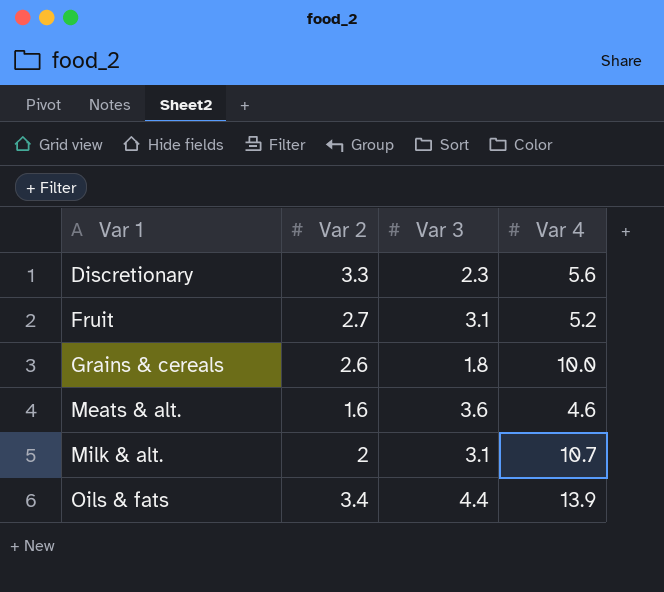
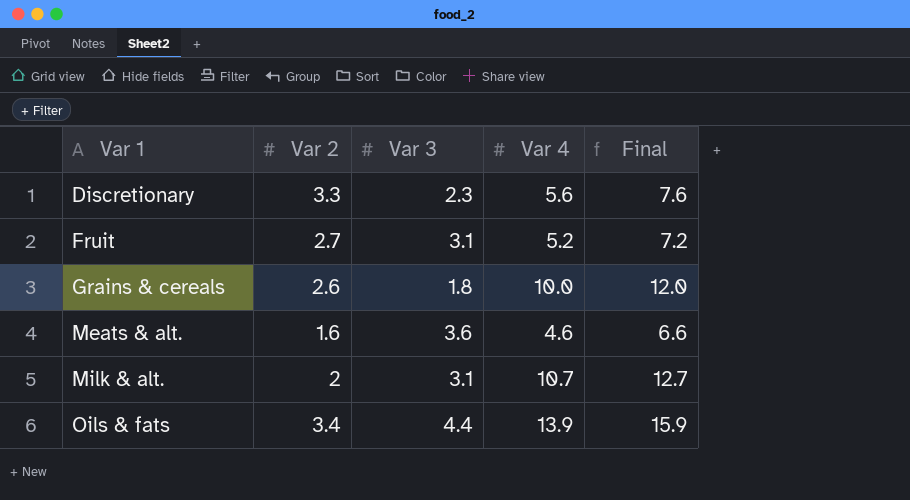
column Final | formula: none -> [Var 4] + 2

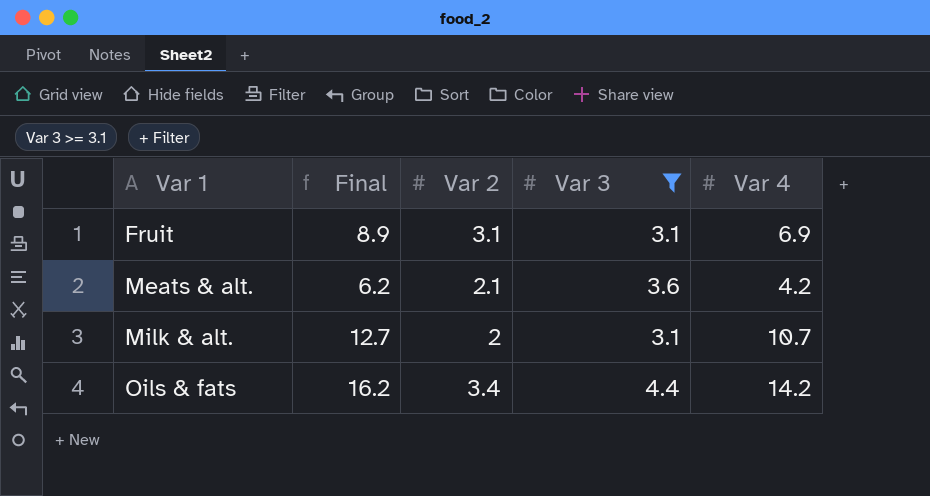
filter: none -> Var 3 >= 3.1
column Final | position: 5 -> 2
Fruit | Final: 7.2 -> 8.9
Fruit | Var 2: 2.7 -> 3.1
Fruit | Var 4: 5.2 -> 6.9
Meats & alt. | Final: 6.6 -> 6.2
Meats & alt. | Var 2: 1.6 -> 2.1
Meats & alt. | Var 4: 4.6 -> 4.2
Oils & fats | Final: 15.9 -> 16.2
Oils & fats | Var 4: 13.9 -> 14.2

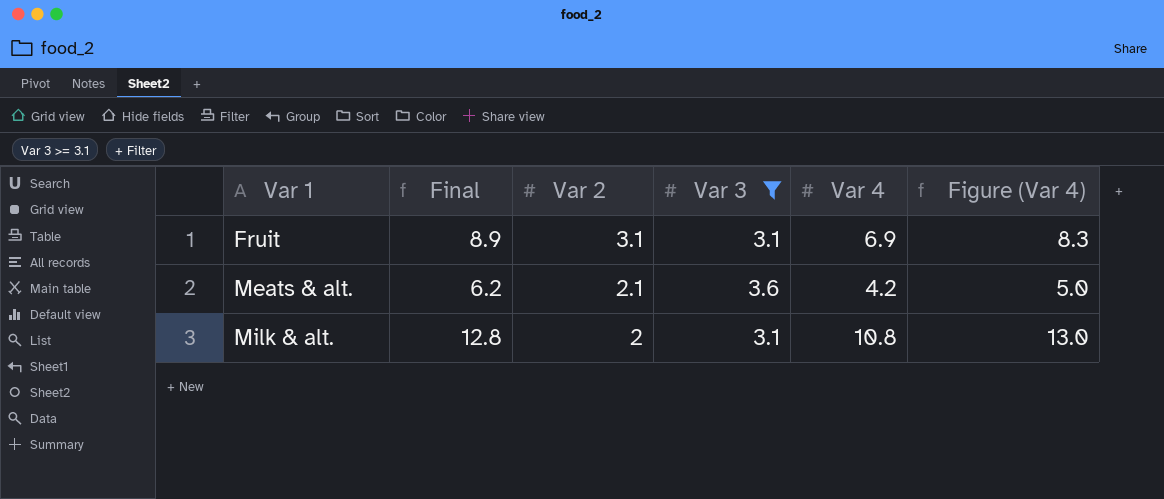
column Figure (Var 4) | formula: none -> [Var 4] * 1.2
row Oils & fats: 16.2 | 3.4 | 4.4 | 14.2 -> none
Milk & alt. | Final: 12.7 -> 12.8
Milk & alt. | Var 4: 10.7 -> 10.8

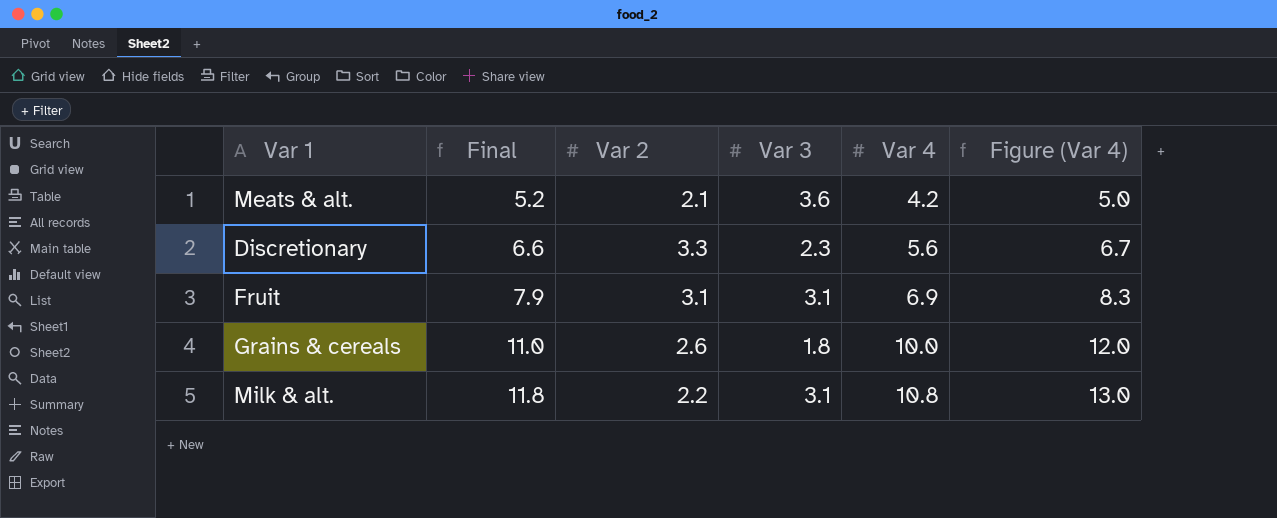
filter: Var 3 >= 3.1 -> none
row order: Var 1 ascending -> Final ascending
column Final | formula: [Var 4] + 2 -> [Var 4] + 1
Milk & alt. | Var 2: 2 -> 2.2

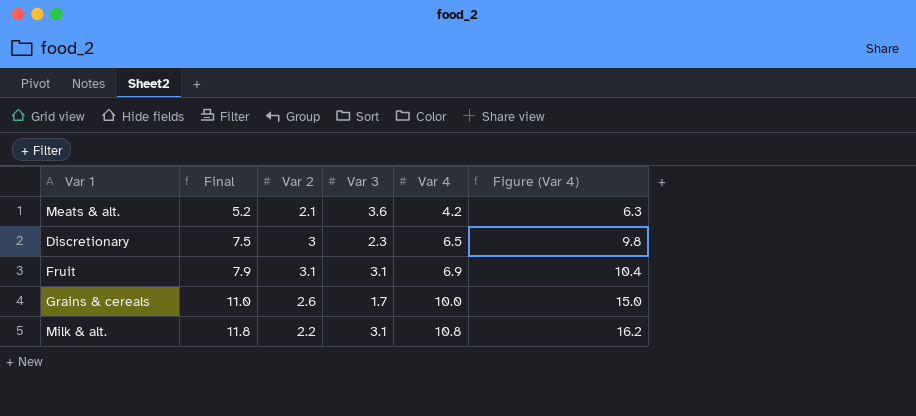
column Figure (Var 4) | formula: [Var 4] * 1.2 -> [Var 4] * 1.5
Discretionary | Final: 6.6 -> 7.5
Discretionary | Var 2: 3.3 -> 3
Discretionary | Var 4: 5.6 -> 6.5
Grains & cereals | Var 3: 1.8 -> 1.7

